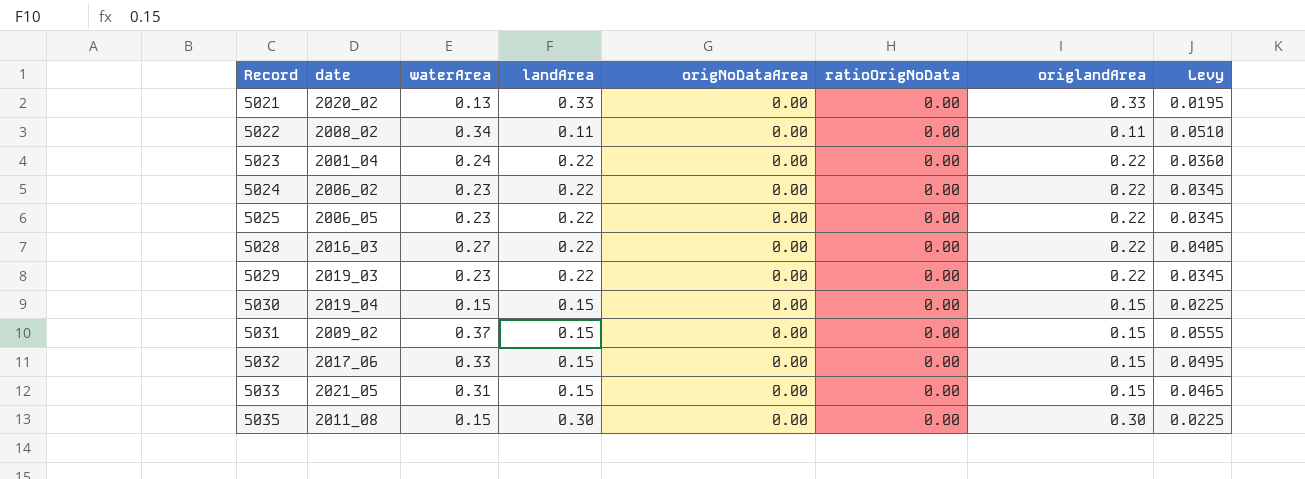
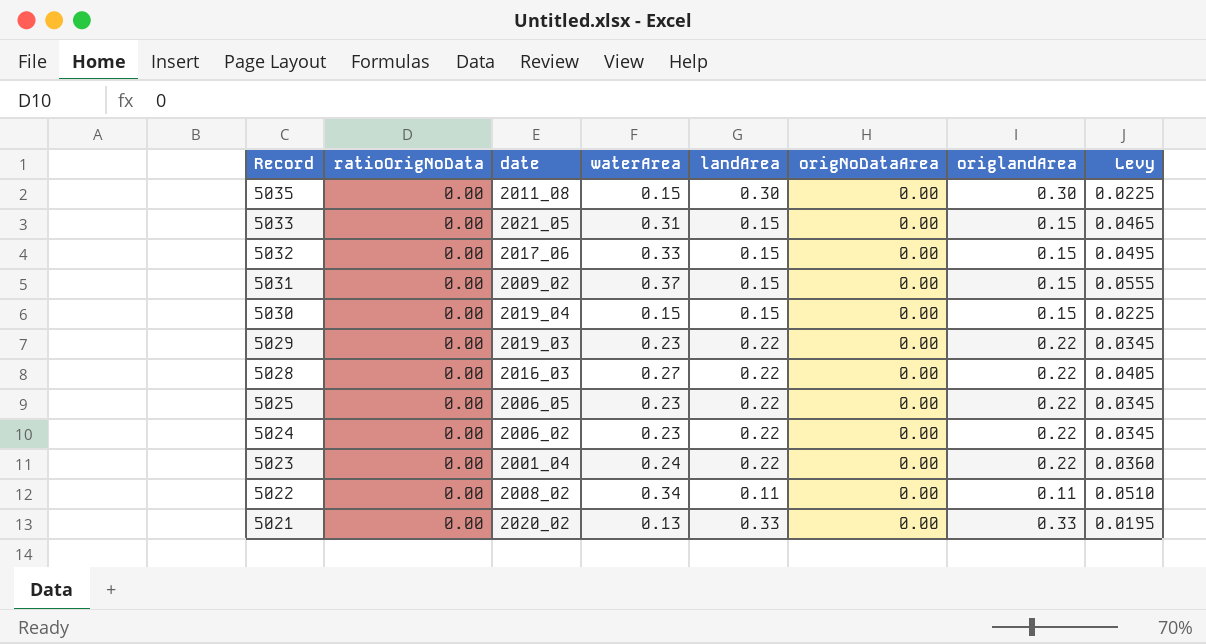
row order: Record ascending -> Record descending
column ratioOrigNoData | position: 6 -> 2

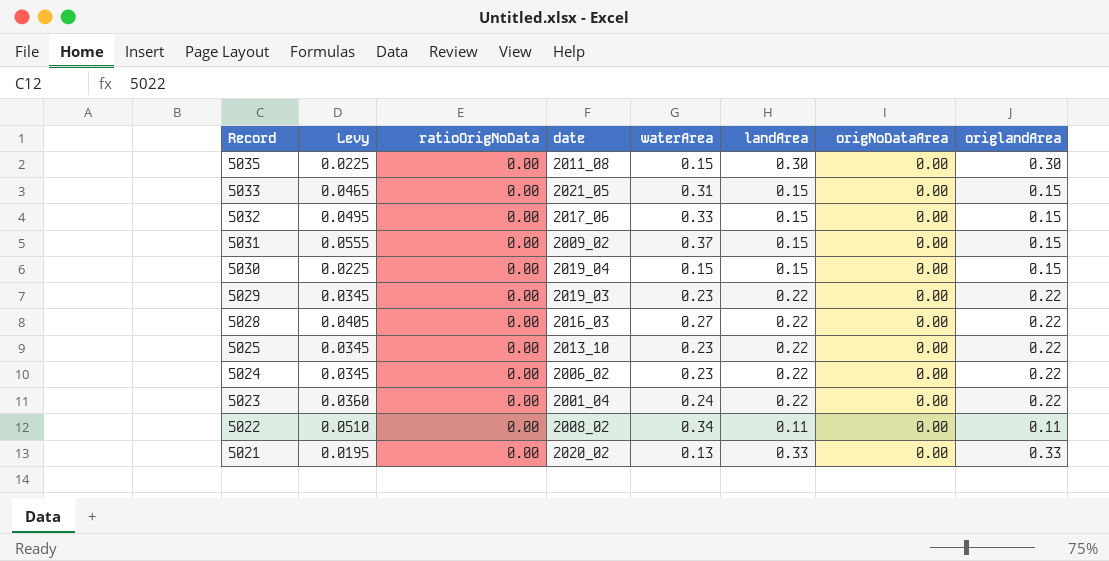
column Levy | position: 8 -> 2
5025 | date: 2006_05 -> 2013_10

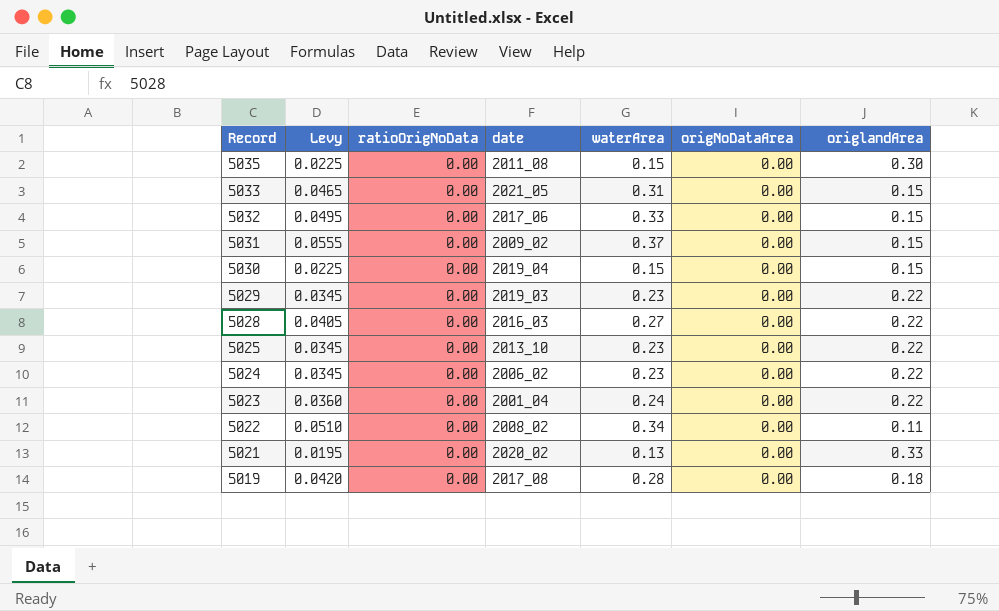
column landArea | position: 6 -> none
row 5019: none -> 0.0420 | 0.00 | 2017_08 | 0.28 | 0.00 | 0.18

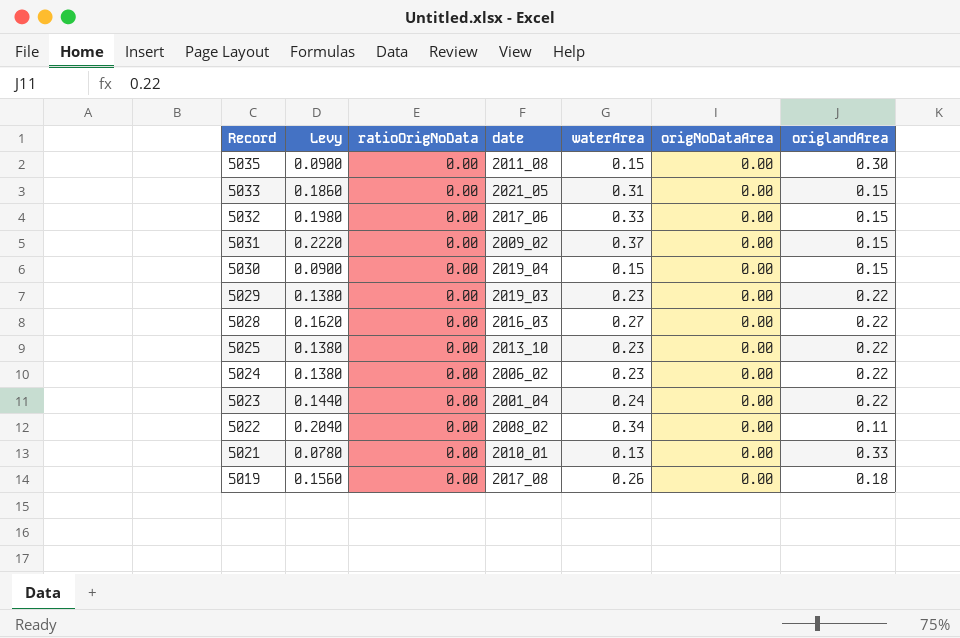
column Levy | formula: [waterArea] * 0.15 -> [waterArea] * 0.6
5021 | date: 2020_02 -> 2010_01
5019 | waterArea: 0.28 -> 0.26

